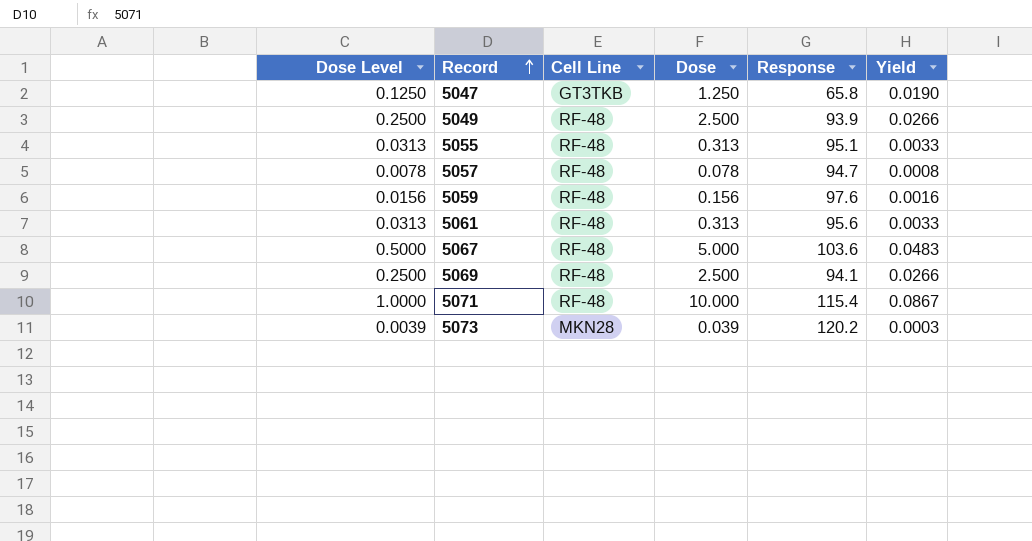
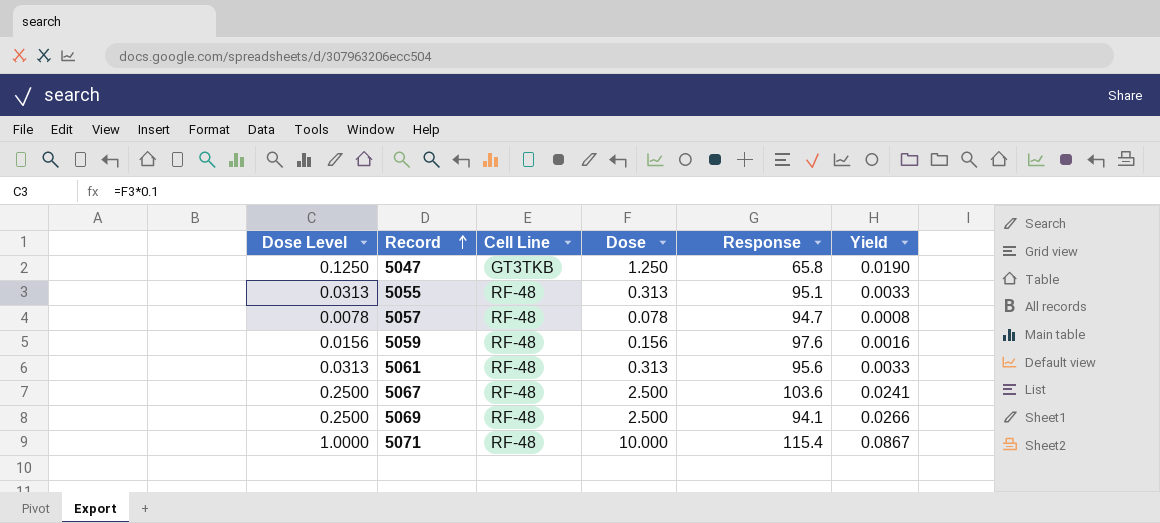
row 5049: 0.2500 | RF-48 | 2.500 | 93.9 | 0.0266 -> none
row 5073: 0.0039 | MKN28 | 0.039 | 120.2 | 0.0003 -> none
5067 | Dose Level: 0.5000 -> 0.2500
5067 | Dose: 5.000 -> 2.500
5067 | Yield: 0.0483 -> 0.0241

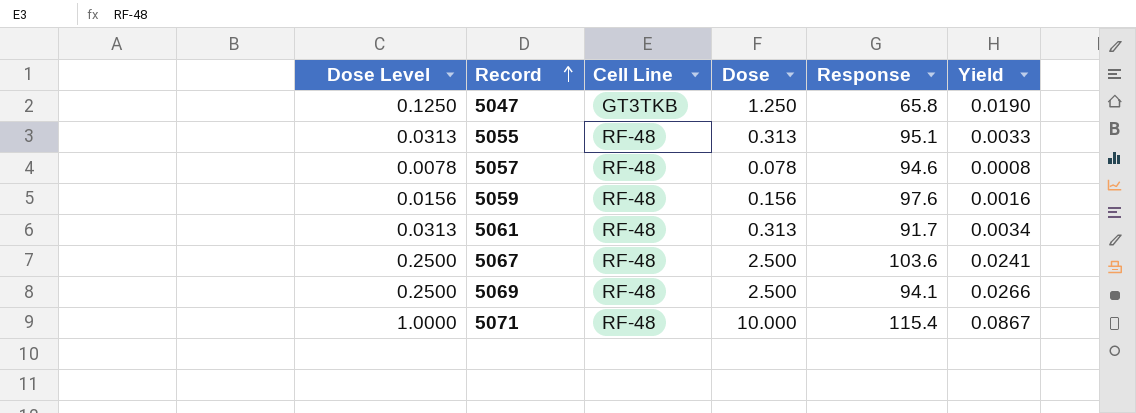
5057 | Response: 94.7 -> 94.6
5061 | Response: 95.6 -> 91.7
5061 | Yield: 0.0033 -> 0.0034

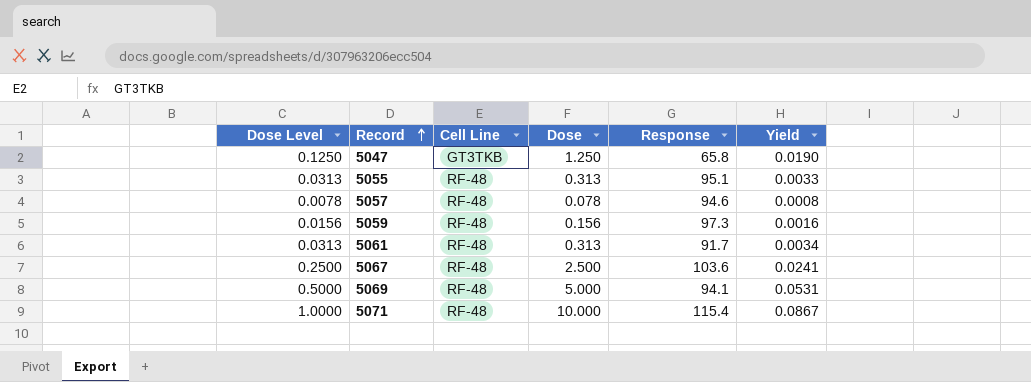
5059 | Response: 97.6 -> 97.3
5069 | Dose Level: 0.2500 -> 0.5000
5069 | Dose: 2.500 -> 5.000
5069 | Yield: 0.0266 -> 0.0531

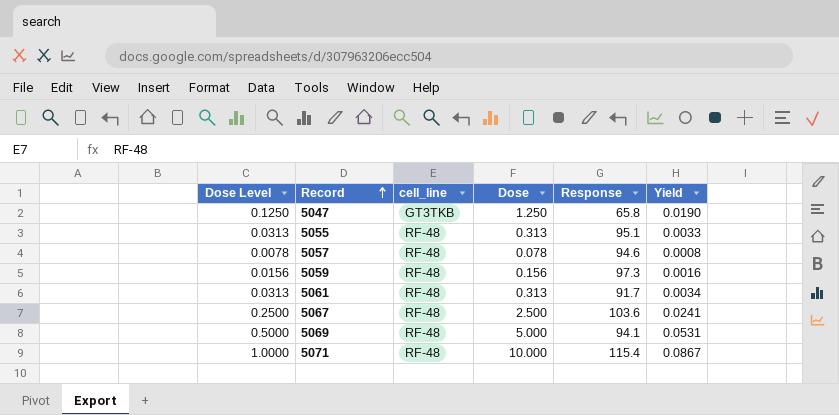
column name: Cell Line -> cell_line

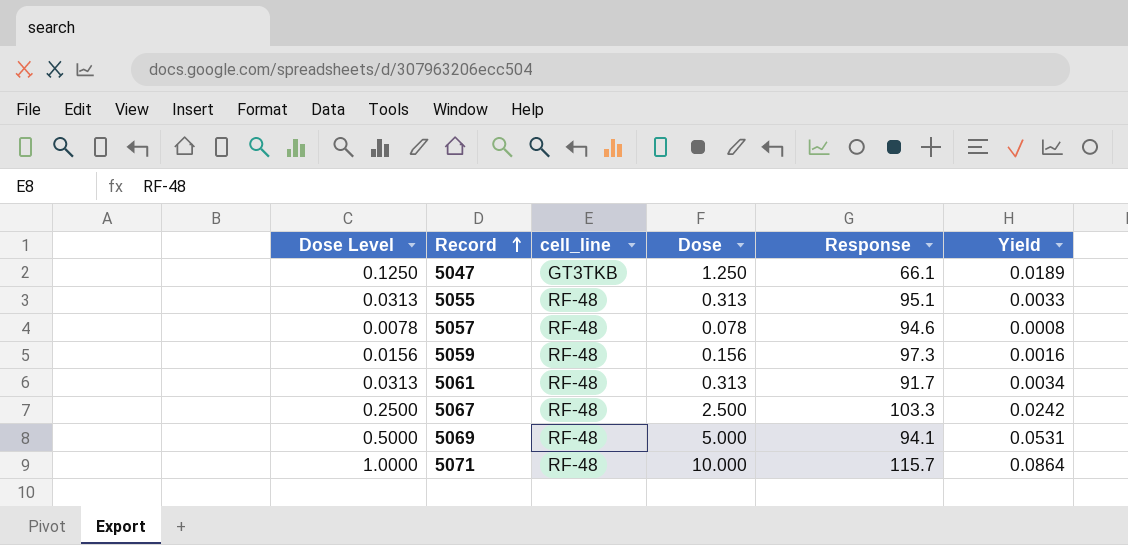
5047 | Response: 65.8 -> 66.1
5047 | Yield: 0.0190 -> 0.0189
5067 | Response: 103.6 -> 103.3
5067 | Yield: 0.0241 -> 0.0242
5071 | Response: 115.4 -> 115.7
5071 | Yield: 0.0867 -> 0.0864

